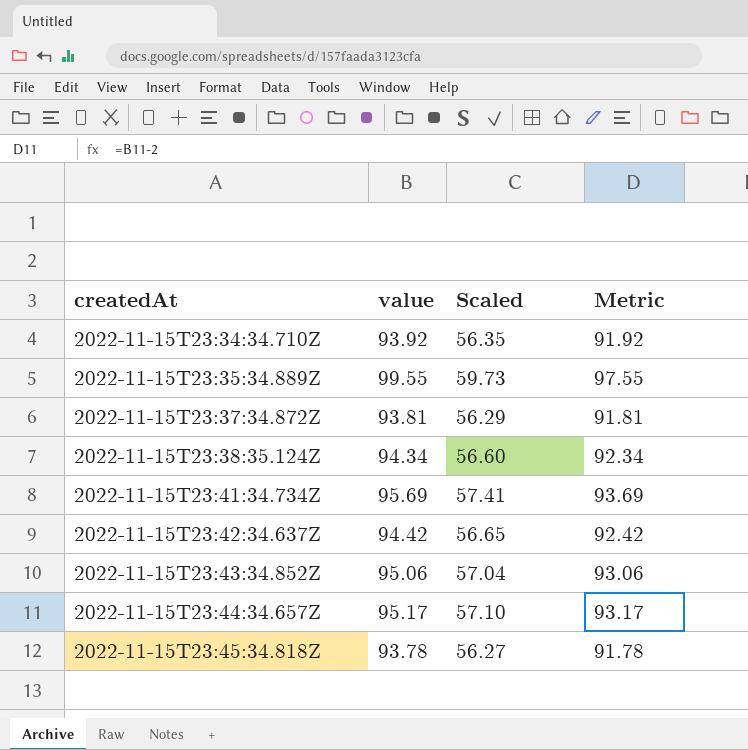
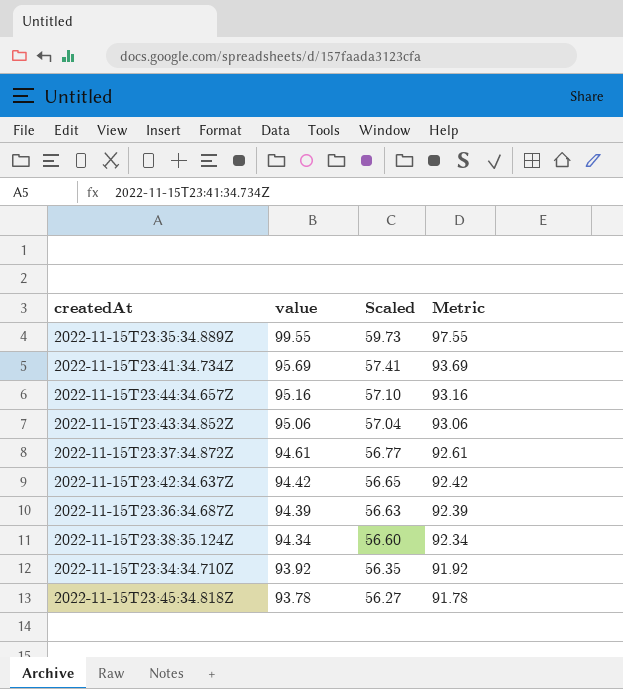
row order: createdAt ascending -> value descending
2022-11-15T23:44:34.657Z | value: 95.17 -> 95.16
2022-11-15T23:44:34.657Z | Metric: 93.17 -> 93.16
2022-11-15T23:37:34.872Z | value: 93.81 -> 94.61
2022-11-15T23:37:34.872Z | Scaled: 56.29 -> 56.77
2022-11-15T23:37:34.872Z | Metric: 91.81 -> 92.61
row 2022-11-15T23:36:34.687Z: none -> 94.39 | 56.63 | 92.39

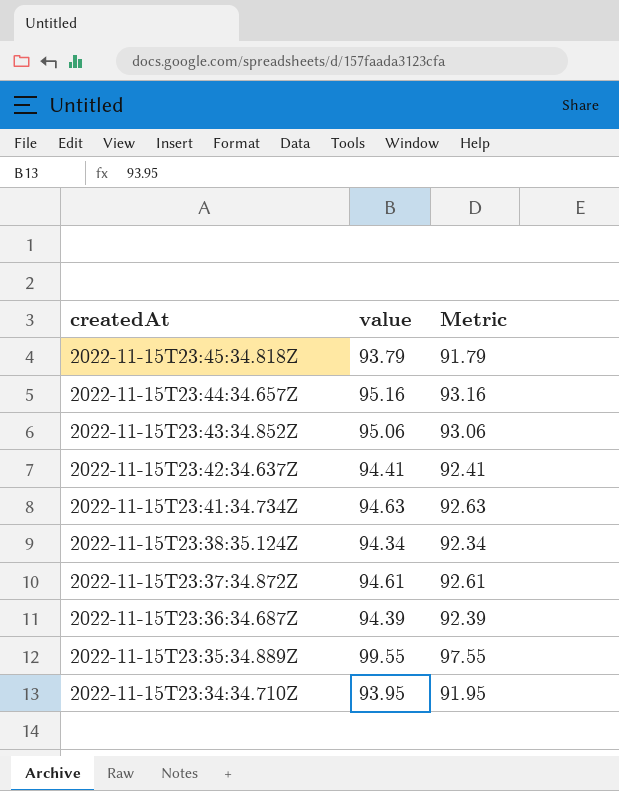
row order: value descending -> createdAt descending
column Scaled | formula: [value] * 0.6 -> none
2022-11-15T23:45:34.818Z | value: 93.78 -> 93.79
2022-11-15T23:45:34.818Z | Metric: 91.78 -> 91.79
2022-11-15T23:42:34.637Z | value: 94.42 -> 94.41
2022-11-15T23:42:34.637Z | Metric: 92.42 -> 92.41
2022-11-15T23:41:34.734Z | value: 95.69 -> 94.63
2022-11-15T23:41:34.734Z | Metric: 93.69 -> 92.63
2022-11-15T23:34:34.710Z | value: 93.92 -> 93.95
2022-11-15T23:34:34.710Z | Metric: 91.92 -> 91.95

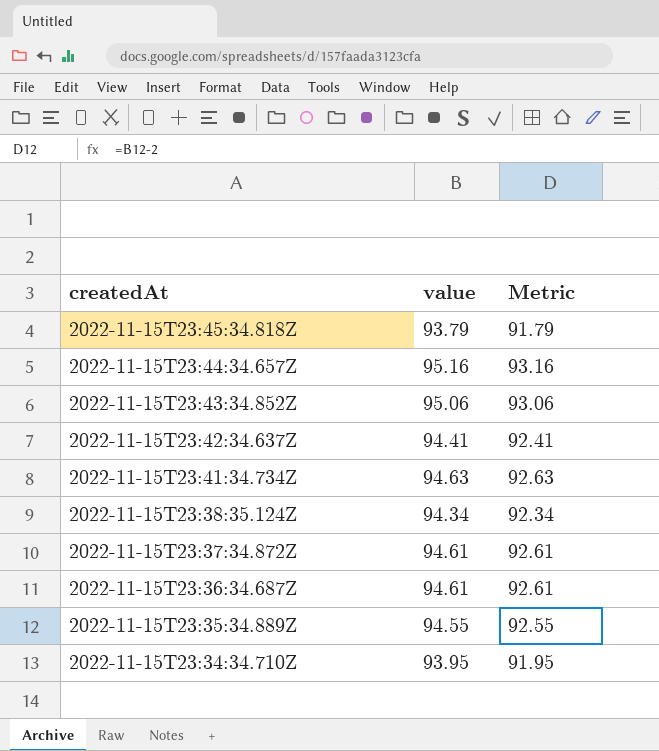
2022-11-15T23:36:34.687Z | value: 94.39 -> 94.61
2022-11-15T23:36:34.687Z | Metric: 92.39 -> 92.61
2022-11-15T23:35:34.889Z | value: 99.55 -> 94.55
2022-11-15T23:35:34.889Z | Metric: 97.55 -> 92.55

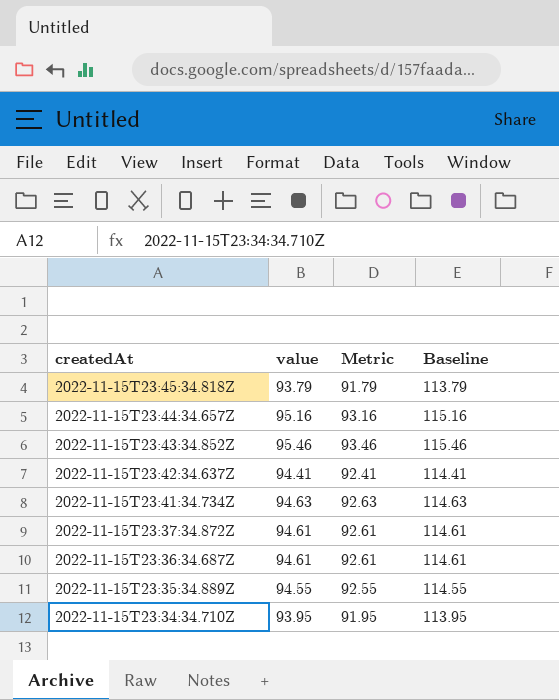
column Baseline | formula: none -> [value] + 20
row 2022-11-15T23:38:35.124Z: 94.34 | 92.34 -> none
2022-11-15T23:43:34.852Z | value: 95.06 -> 95.46
2022-11-15T23:43:34.852Z | Metric: 93.06 -> 93.46

